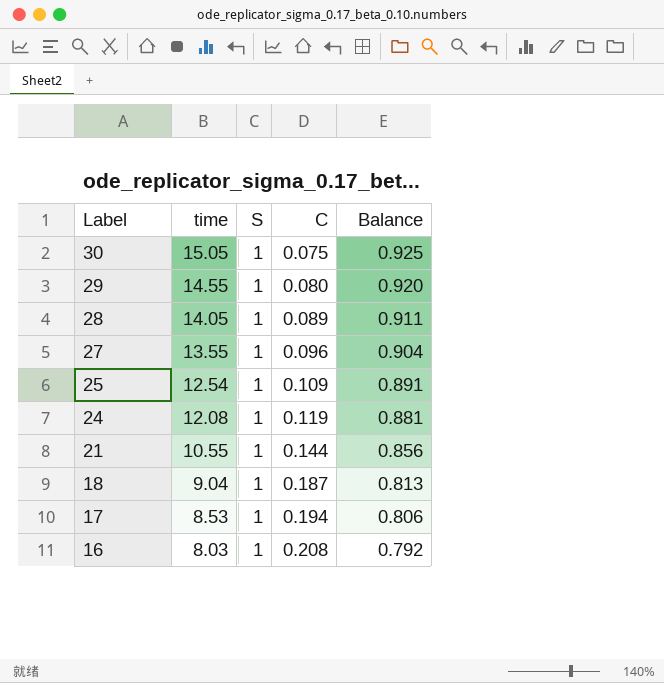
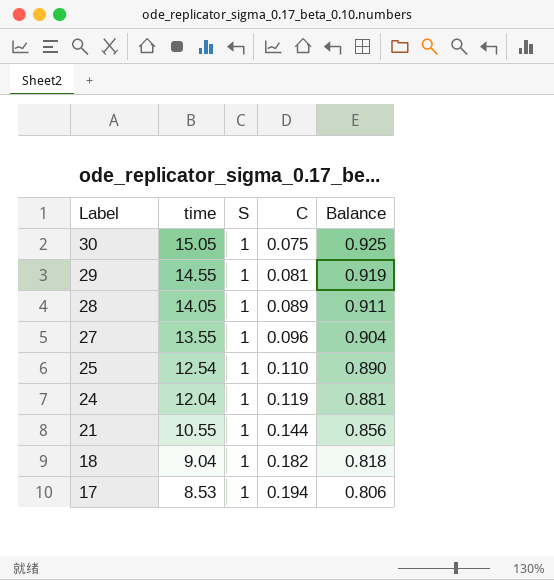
row 16: 8.03 | 1 | 0.208 | 0.792 -> none
29 | C: 0.080 -> 0.081
29 | Balance: 0.920 -> 0.919
25 | C: 0.109 -> 0.110
25 | Balance: 0.891 -> 0.890
24 | time: 12.08 -> 12.04
18 | C: 0.187 -> 0.182
18 | Balance: 0.813 -> 0.818

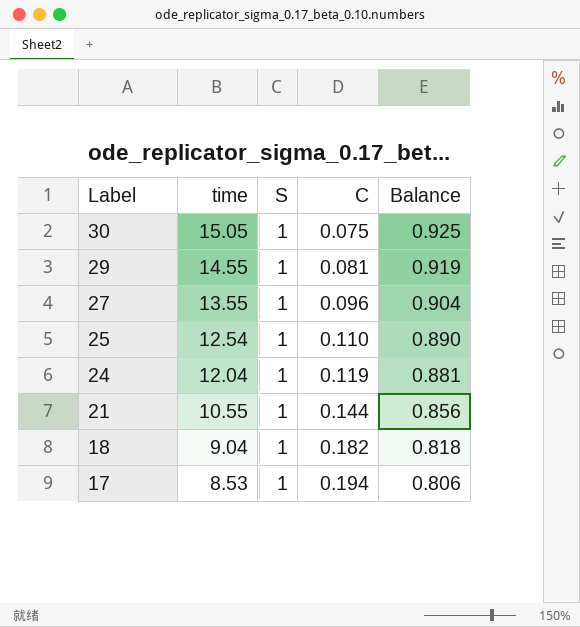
row 28: 14.05 | 1 | 0.089 | 0.911 -> none

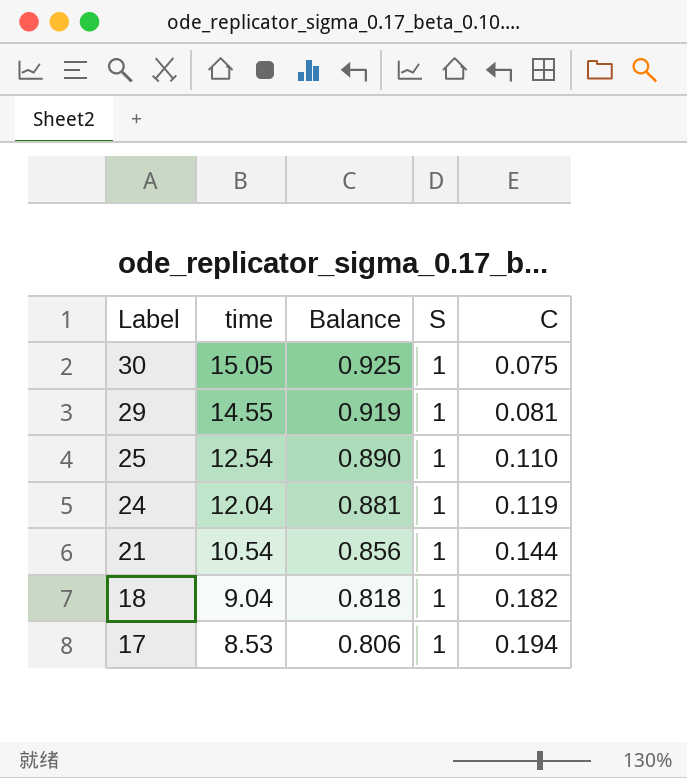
column Balance | position: 5 -> 3
row 27: 13.55 | 1 | 0.096 | 0.904 -> none
21 | time: 10.55 -> 10.54

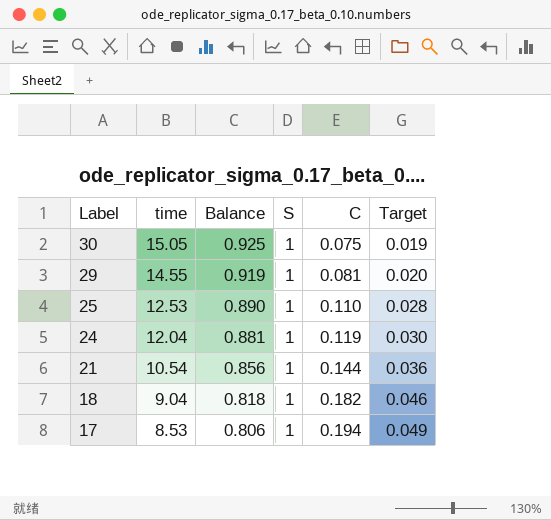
column Target | formula: none -> [C] * 0.25
25 | time: 12.54 -> 12.53

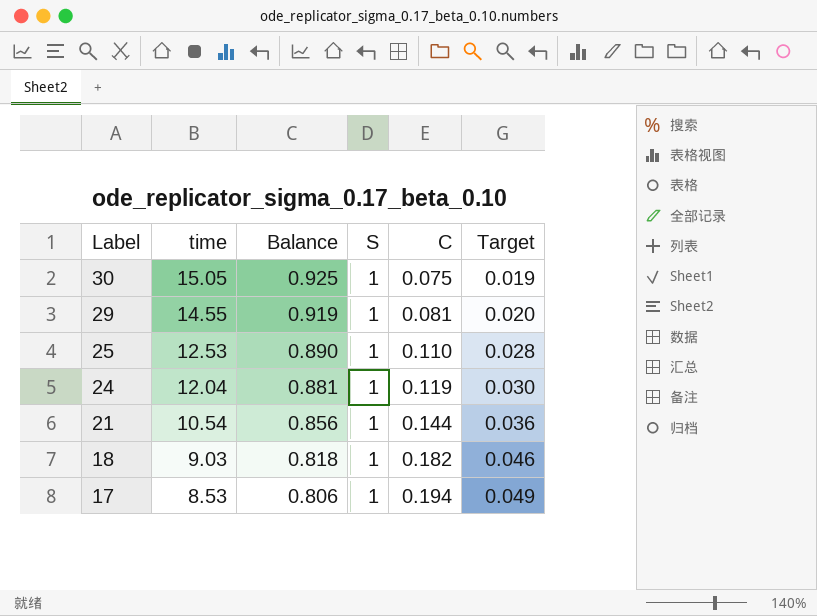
18 | time: 9.04 -> 9.03

